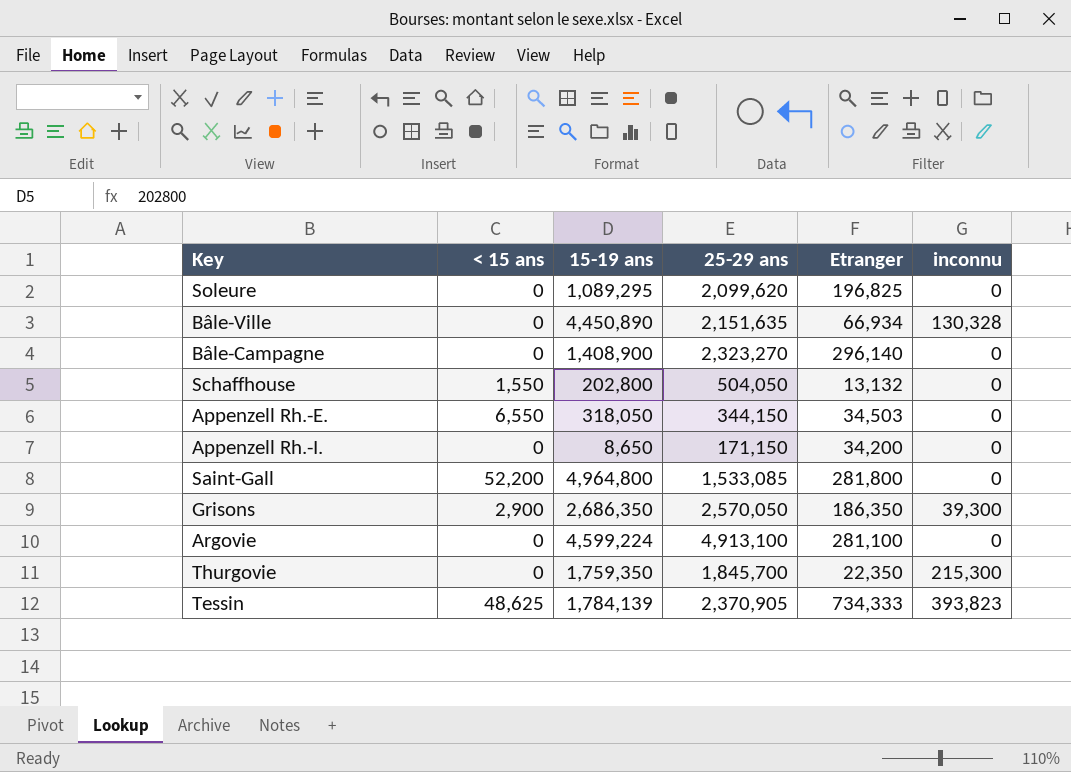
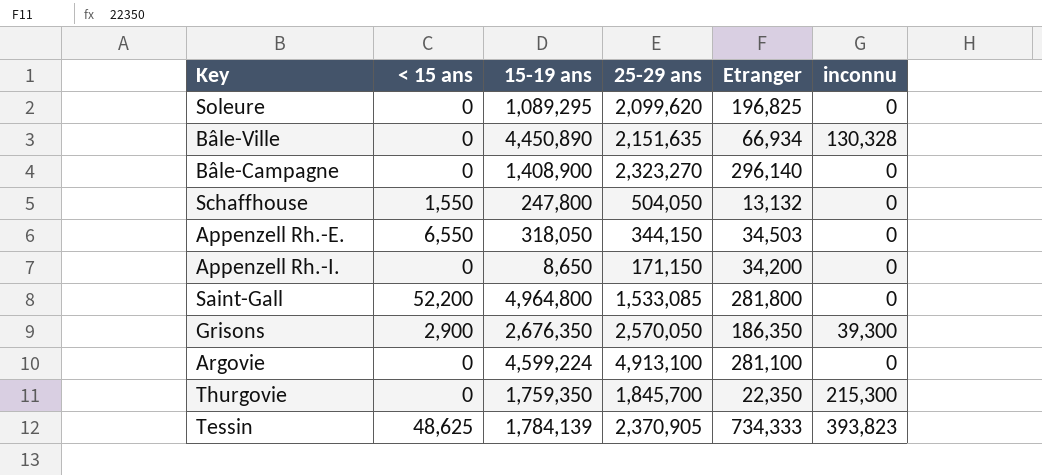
Schaffhouse | 15-19 ans: 202,800 -> 247,800
Grisons | 15-19 ans: 2,686,350 -> 2,676,350

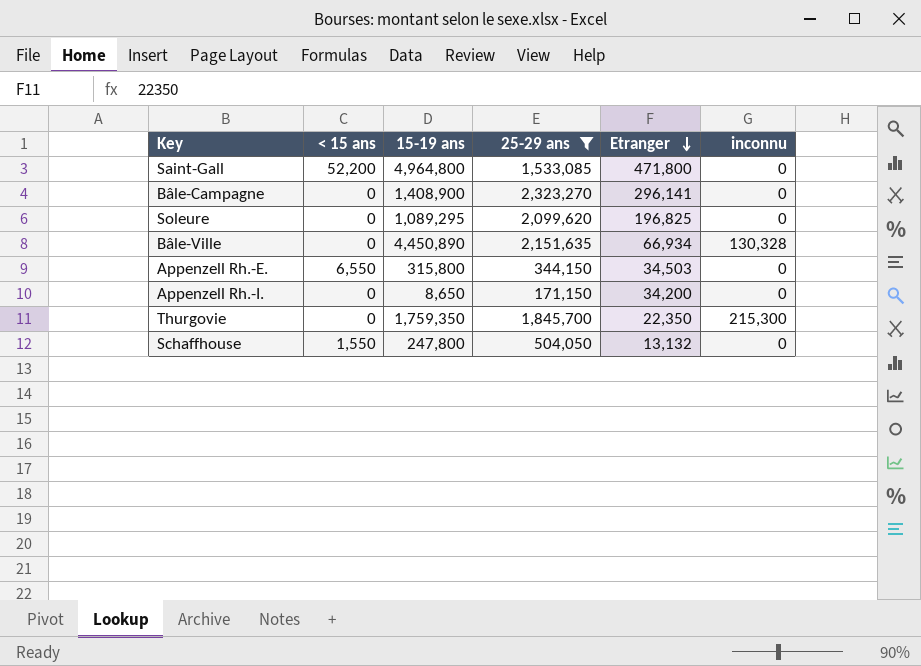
filter: none -> 25-29 ans <= 2,323,270
row order: none -> Etranger descending
Saint-Gall | Etranger: 281,800 -> 471,800
Bâle-Campagne | Etranger: 296,140 -> 296,141
Appenzell Rh.-E. | 15-19 ans: 318,050 -> 315,800

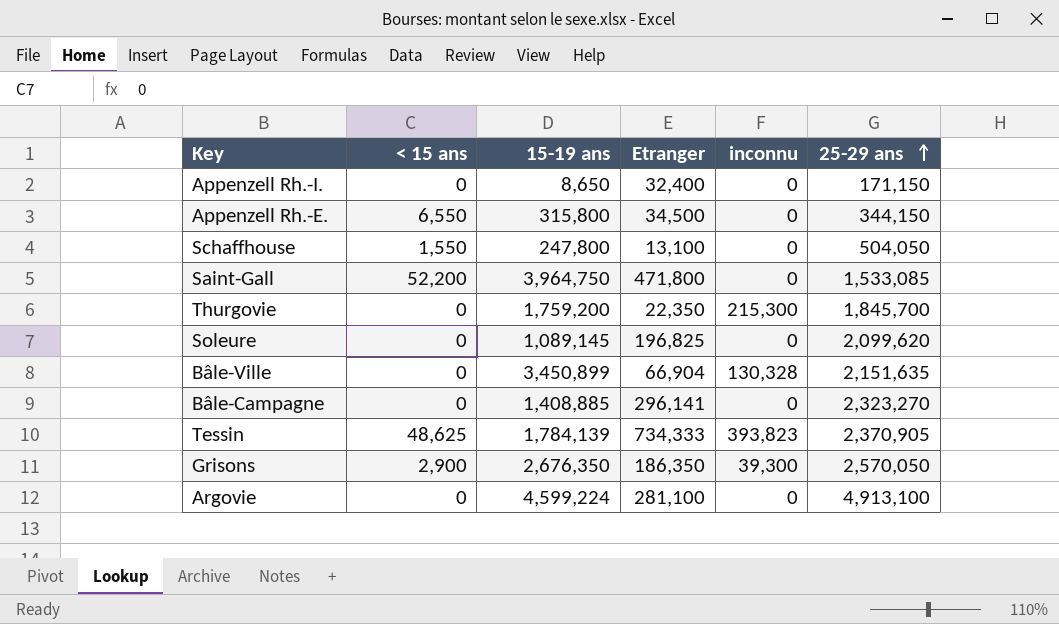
filter: 25-29 ans <= 2,323,270 -> none
row order: Etranger descending -> 25-29 ans ascending
column 25-29 ans | position: 4 -> 6
Appenzell Rh.-I. | Etranger: 34,200 -> 32,400
Appenzell Rh.-E. | Etranger: 34,503 -> 34,500
Schaffhouse | Etranger: 13,132 -> 13,100
Saint-Gall | 15-19 ans: 4,964,800 -> 3,964,750
Thurgovie | 15-19 ans: 1,759,350 -> 1,759,200
Soleure | 15-19 ans: 1,089,295 -> 1,089,145
Bâle-Ville | 15-19 ans: 4,450,890 -> 3,450,899
Bâle-Ville | Etranger: 66,934 -> 66,904
Bâle-Campagne | 15-19 ans: 1,408,900 -> 1,408,885

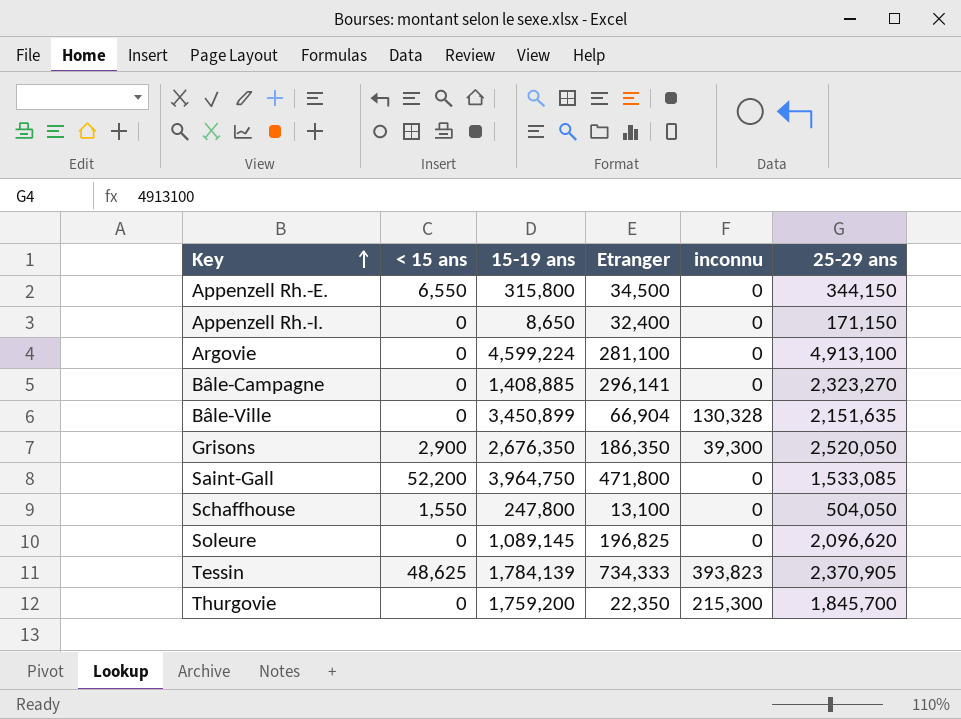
row order: 25-29 ans ascending -> Key ascending
Grisons | 25-29 ans: 2,570,050 -> 2,520,050
Soleure | 25-29 ans: 2,099,620 -> 2,096,620

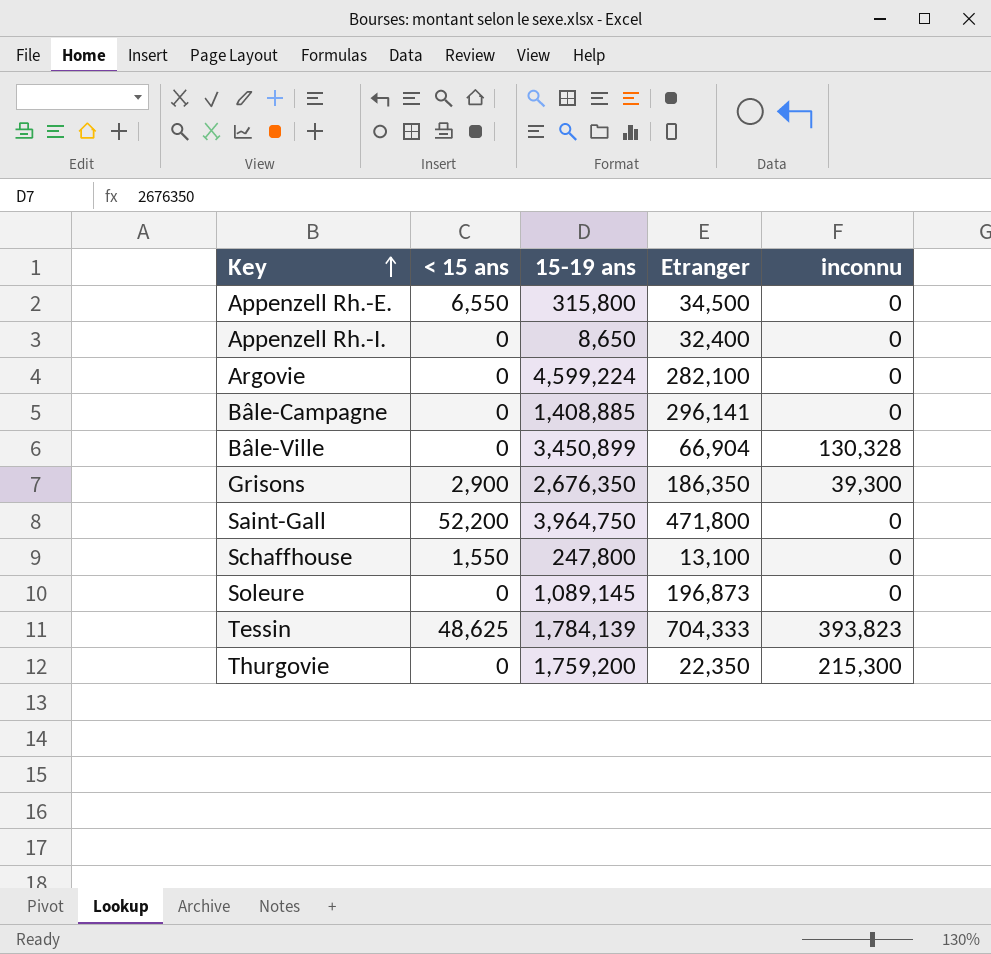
column 25-29 ans | position: 6 -> none
Argovie | Etranger: 281,100 -> 282,100
Soleure | Etranger: 196,825 -> 196,873
Tessin | Etranger: 734,333 -> 704,333

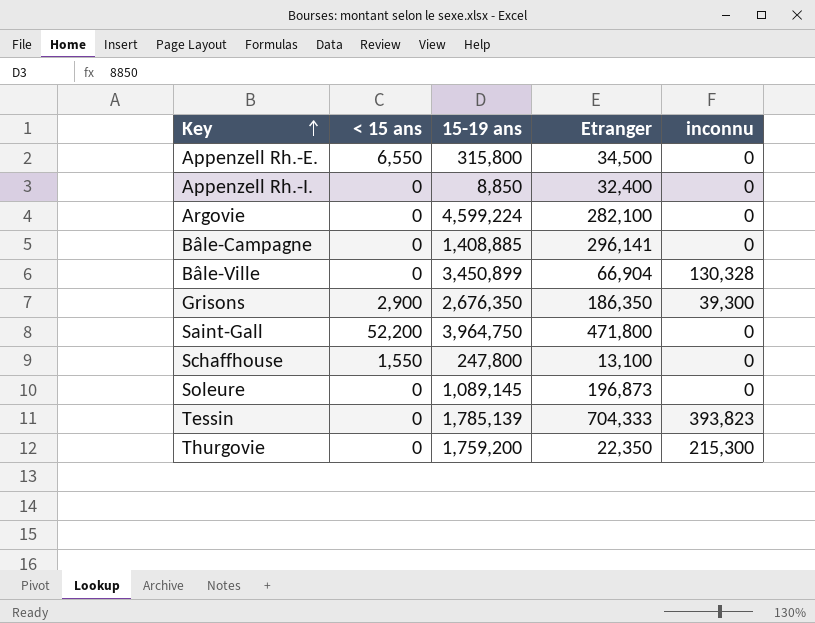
Appenzell Rh.-I. | 15-19 ans: 8,650 -> 8,850
Tessin | < 15 ans: 48,625 -> 0
Tessin | 15-19 ans: 1,784,139 -> 1,785,139

